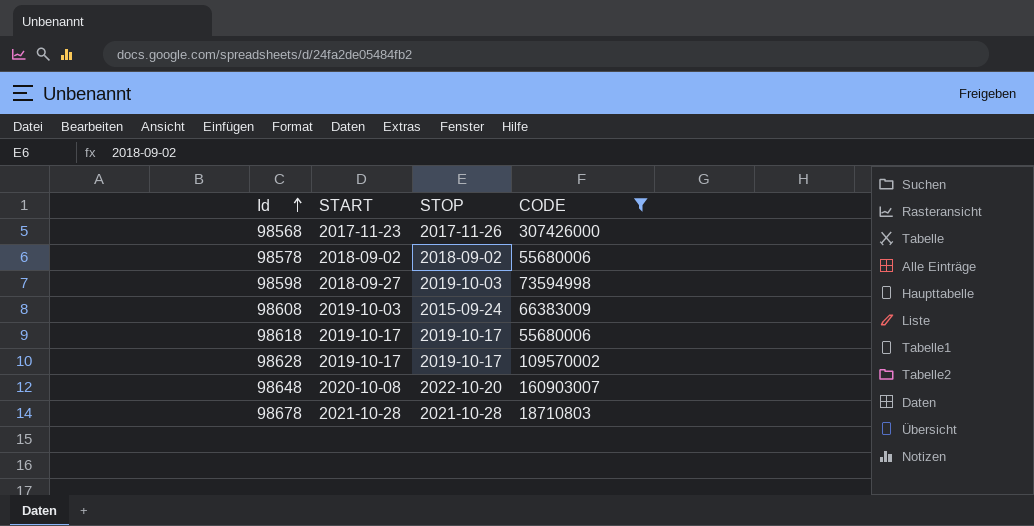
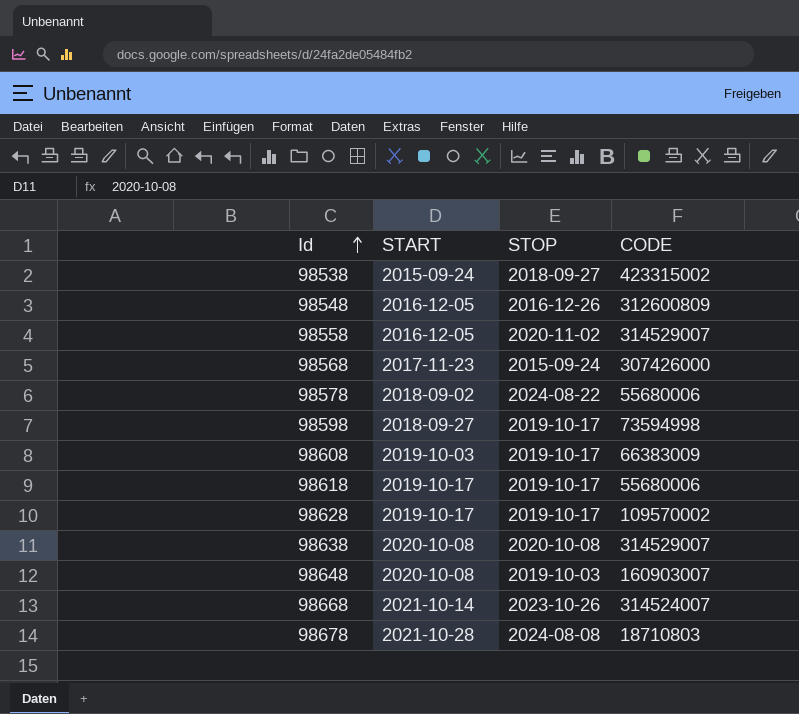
filter: CODE <= 307426000 -> none
98568 | STOP: 2017-11-26 -> 2015-09-24
98578 | STOP: 2018-09-02 -> 2024-08-22
98598 | STOP: 2019-10-03 -> 2019-10-17
98608 | STOP: 2015-09-24 -> 2019-10-17
98648 | STOP: 2022-10-20 -> 2019-10-03
98678 | STOP: 2021-10-28 -> 2024-08-08

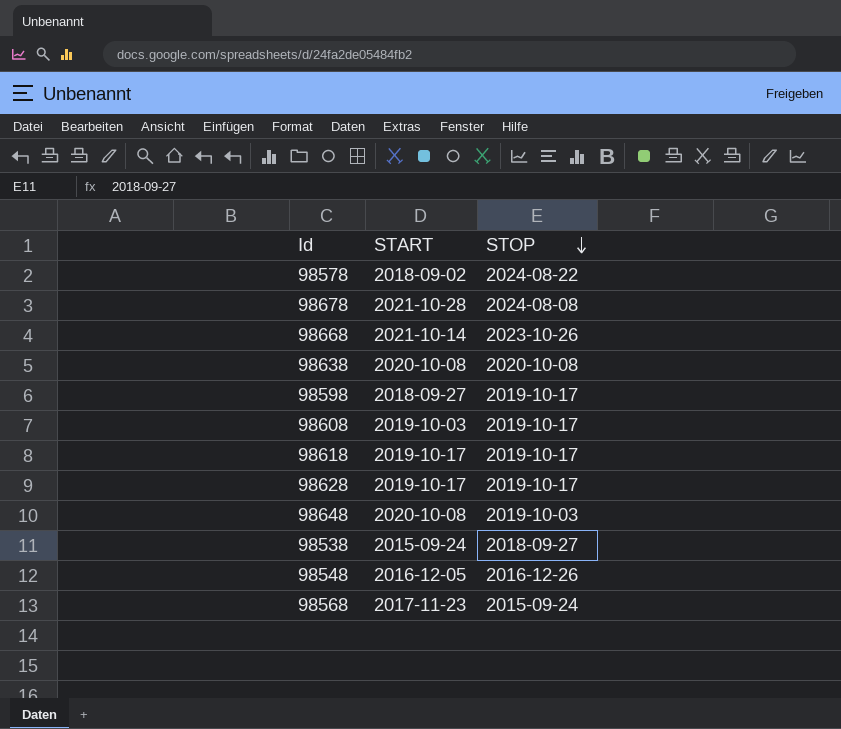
row order: Id ascending -> STOP descending
column CODE | position: 4 -> none
row 98558: 2016-12-05 | 2020-11-02 | 314529007 -> none

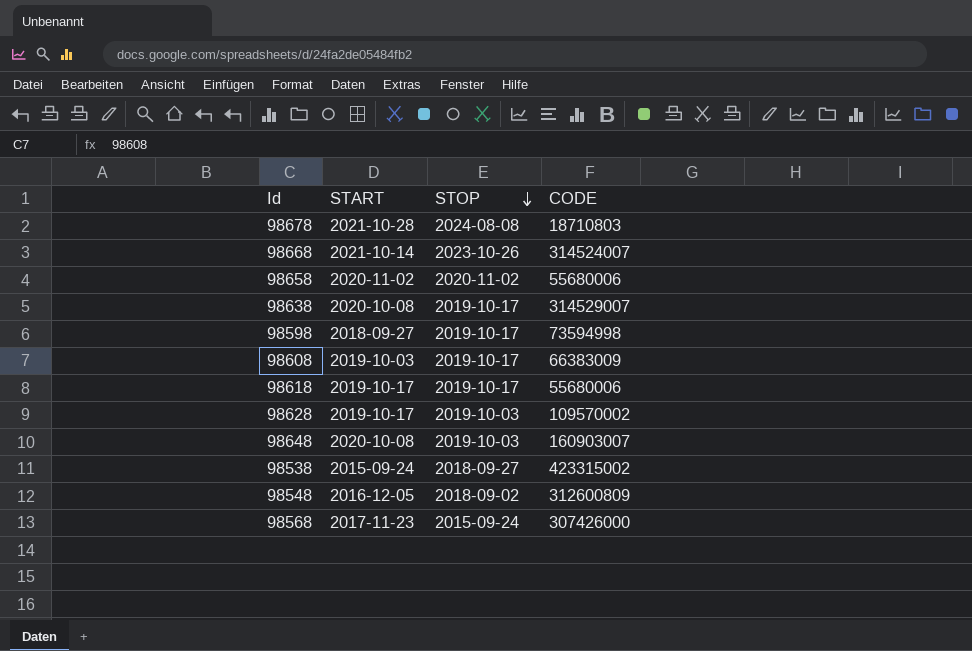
column CODE | position: none -> 4
row 98578: 2018-09-02 | 2024-08-22 -> none
row 98658: none -> 2020-11-02 | 2020-11-02 | 55680006
98638 | STOP: 2020-10-08 -> 2019-10-17
98628 | STOP: 2019-10-17 -> 2019-10-03
98548 | STOP: 2016-12-26 -> 2018-09-02

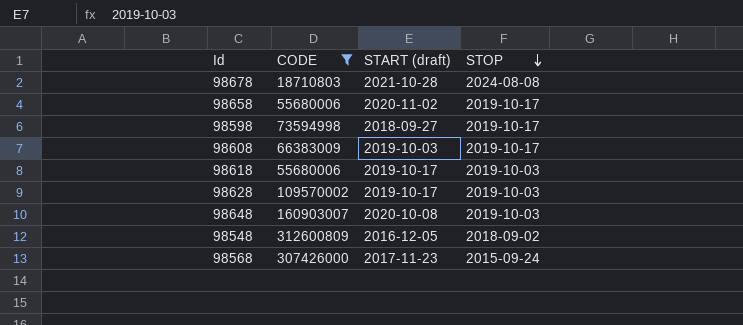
filter: none -> CODE <= 312600809
column CODE | position: 4 -> 2
column name: START -> START (draft)
98658 | STOP: 2020-11-02 -> 2019-10-17
98618 | STOP: 2019-10-17 -> 2019-10-03

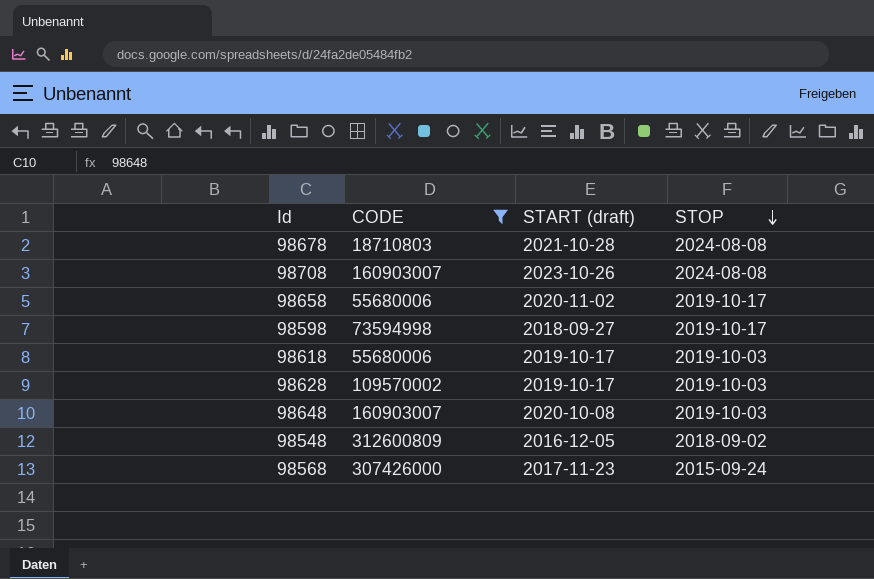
row 98608: 66383009 | 2019-10-03 | 2019-10-17 -> none
row 98708: none -> 160903007 | 2023-10-26 | 2024-08-08

